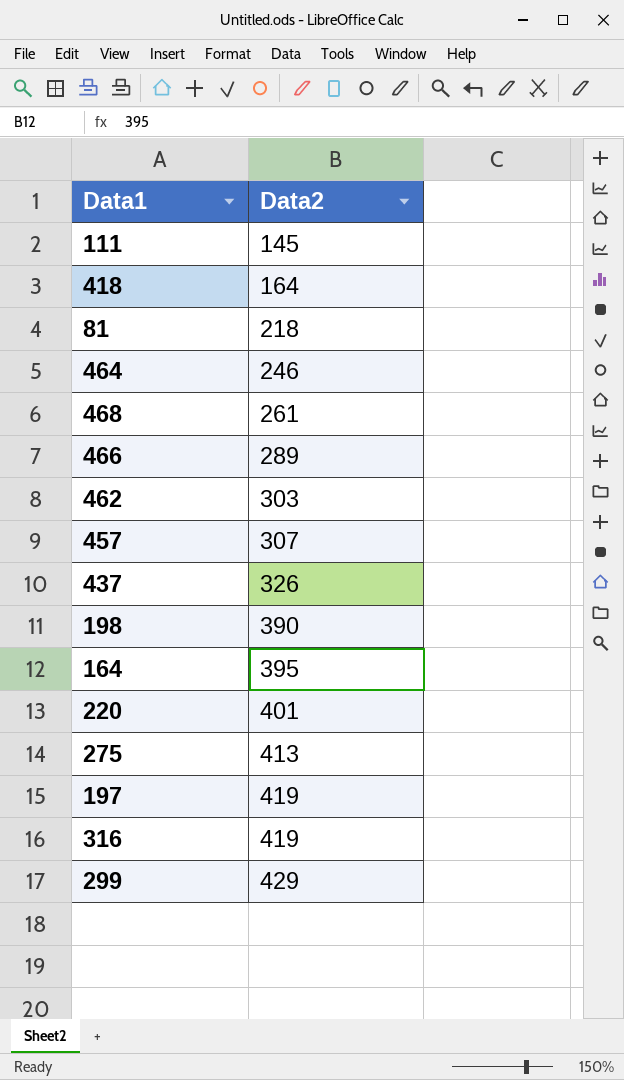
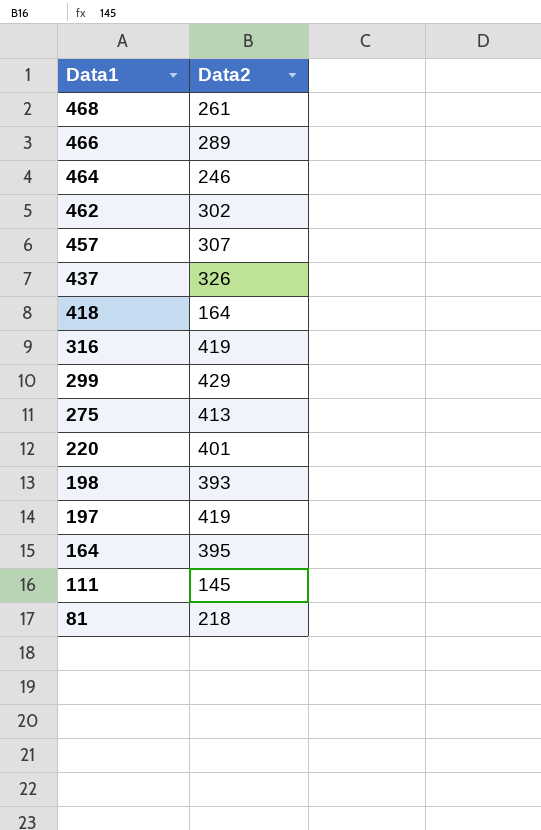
row order: Data2 ascending -> Data1 descending
462 | Data2: 303 -> 302
198 | Data2: 390 -> 393

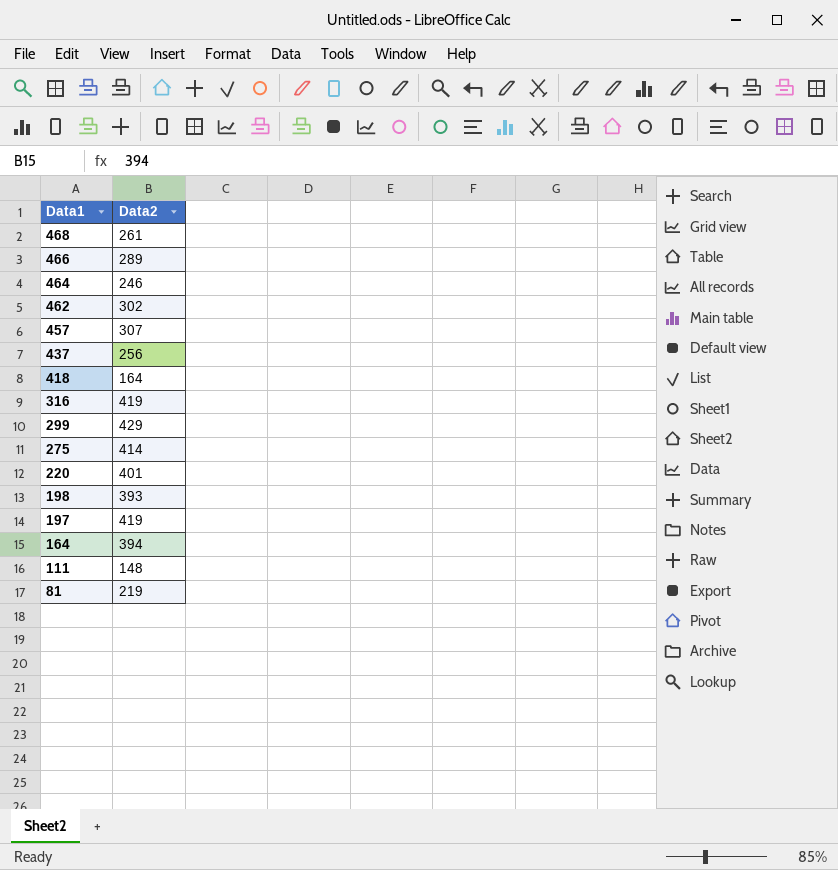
437 | Data2: 326 -> 256
275 | Data2: 413 -> 414
164 | Data2: 395 -> 394
111 | Data2: 145 -> 148
81 | Data2: 218 -> 219

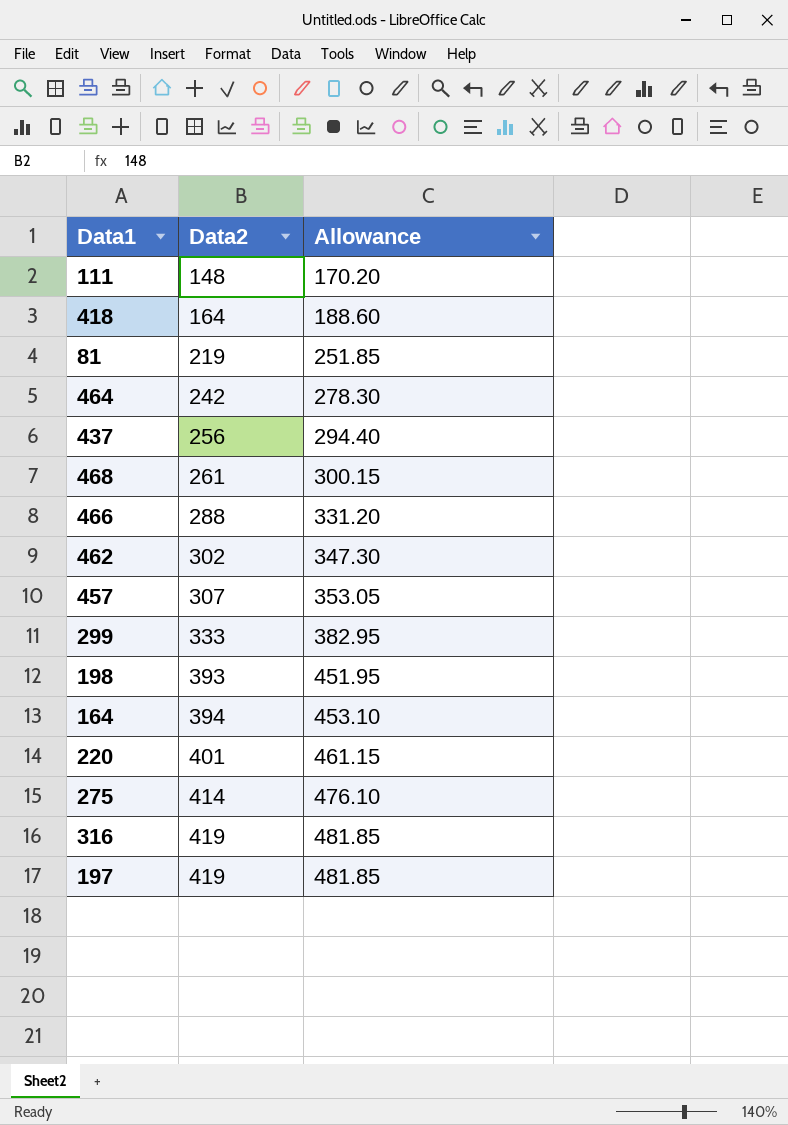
row order: Data1 descending -> Data2 ascending
column Allowance | formula: none -> [Data2] * 1.15
464 | Data2: 246 -> 242
466 | Data2: 289 -> 288
299 | Data2: 429 -> 333

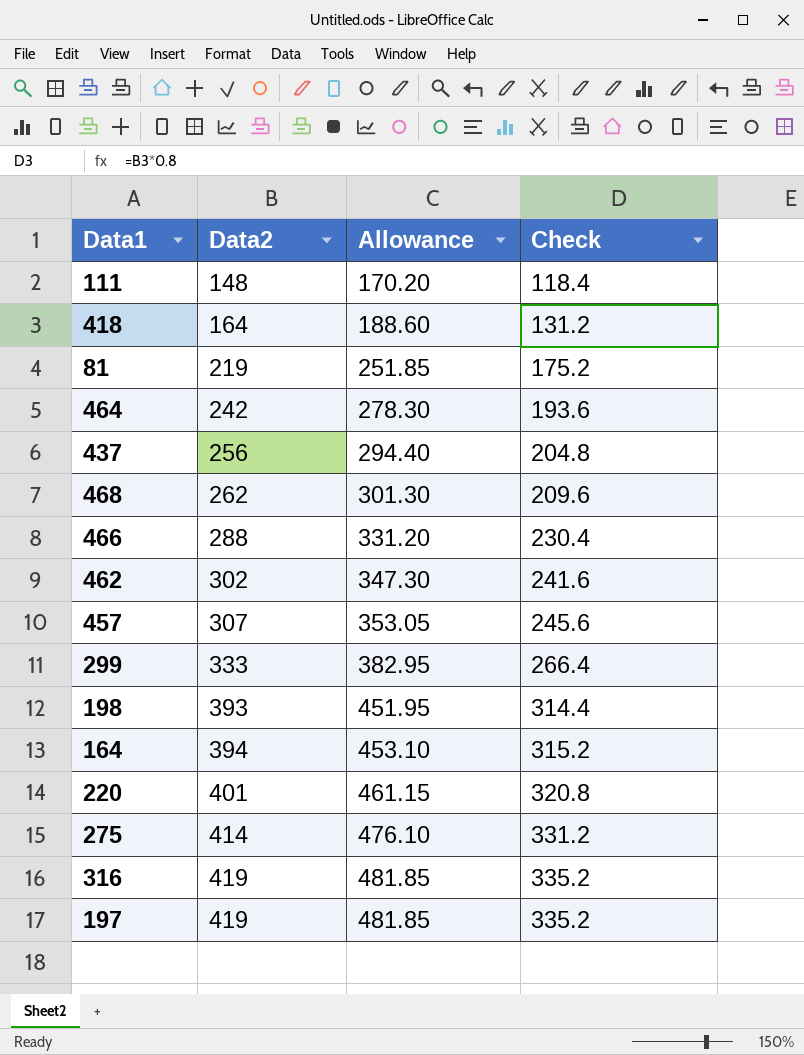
column Check | formula: none -> [Data2] * 0.8
468 | Data2: 261 -> 262
468 | Allowance: 300.15 -> 301.30

